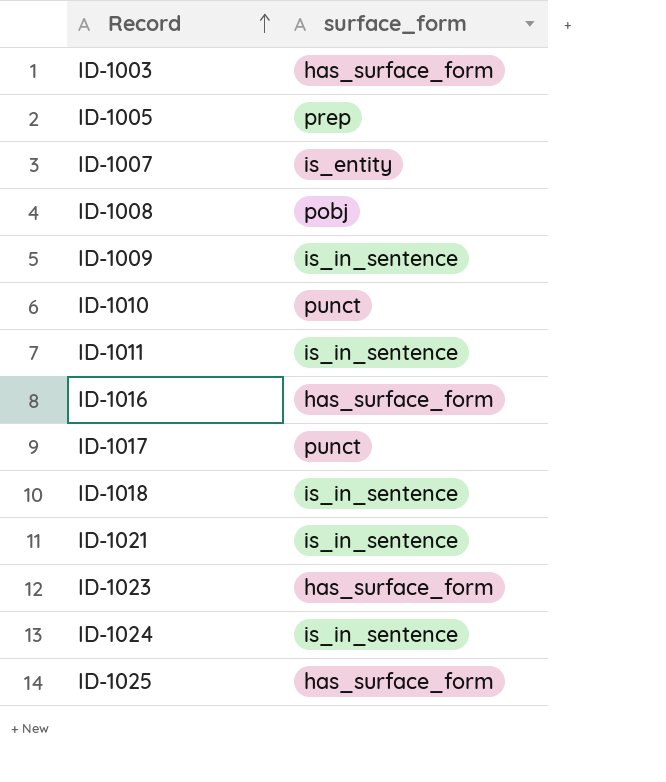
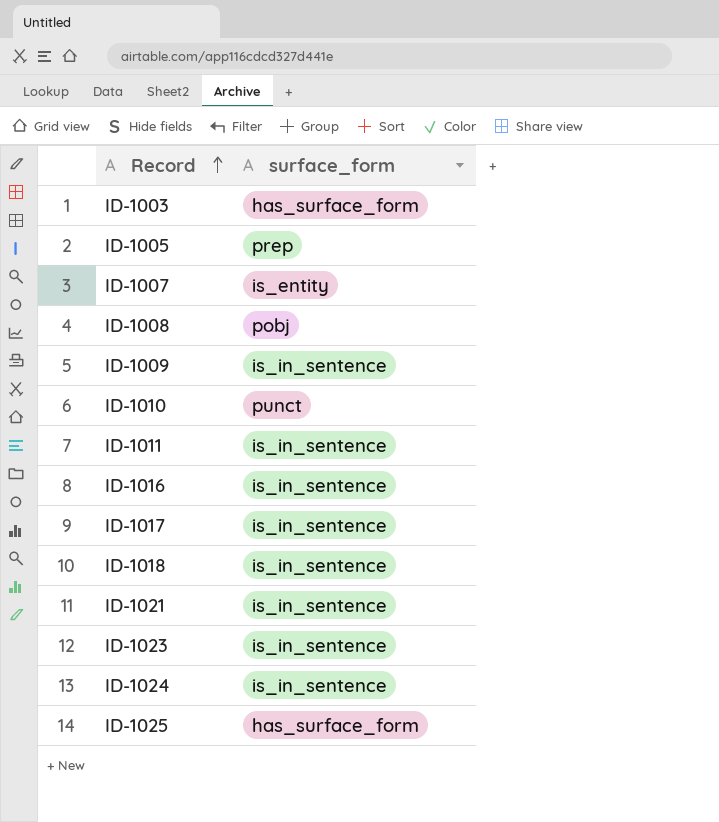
ID-1016 | surface_form: has_surface_form -> is_in_sentence
ID-1017 | surface_form: punct -> is_in_sentence
ID-1023 | surface_form: has_surface_form -> is_in_sentence

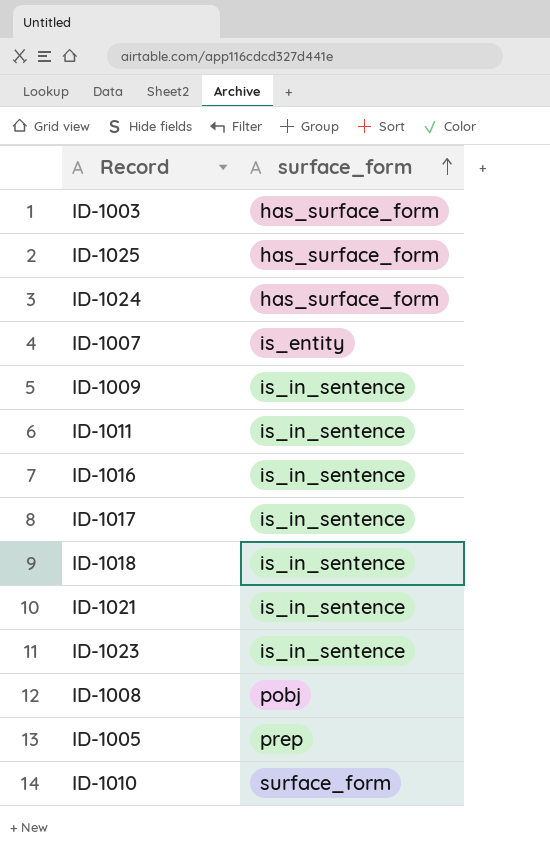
row order: Record ascending -> surface_form ascending
ID-1024 | surface_form: is_in_sentence -> has_surface_form
ID-1010 | surface_form: punct -> surface_form

